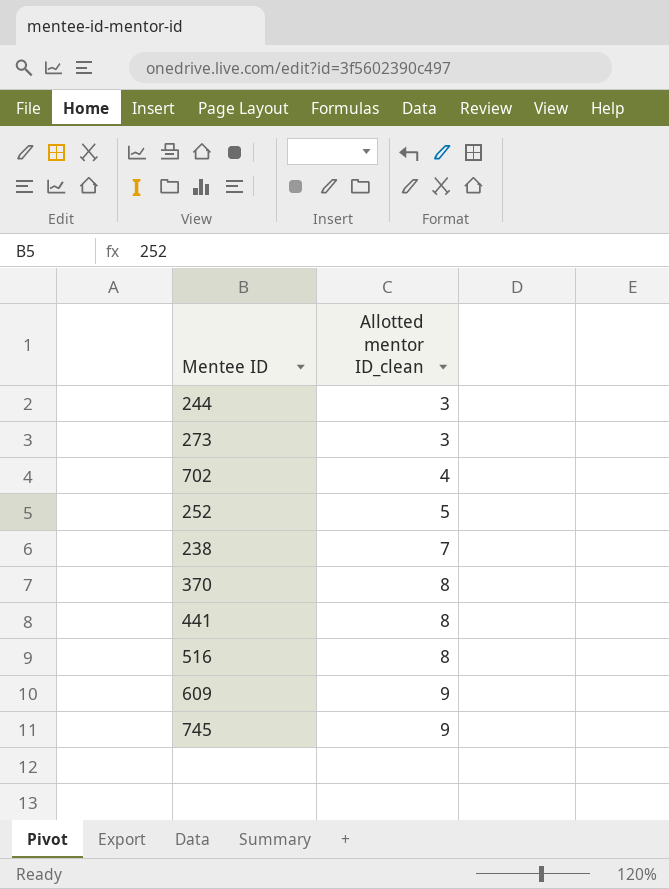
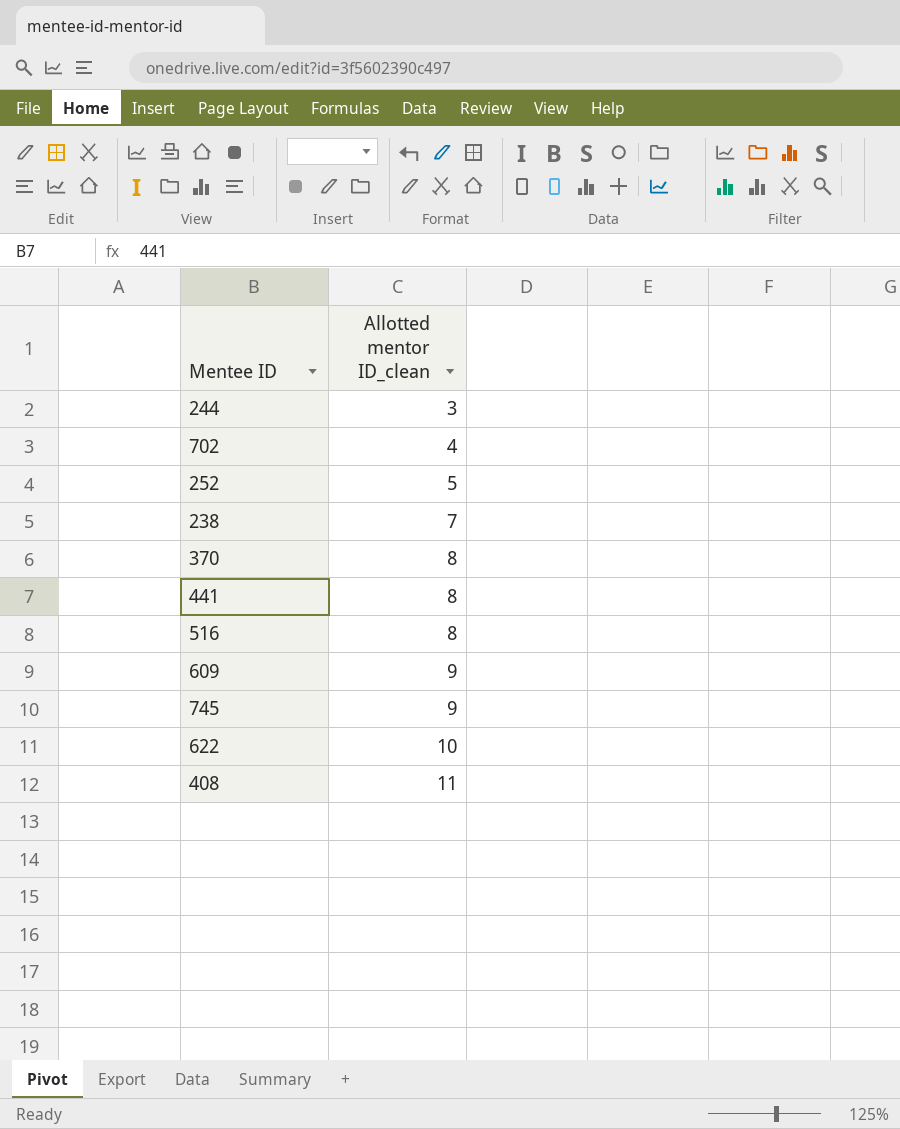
row 273: 3 -> none
row 622: none -> 10
row 408: none -> 11

